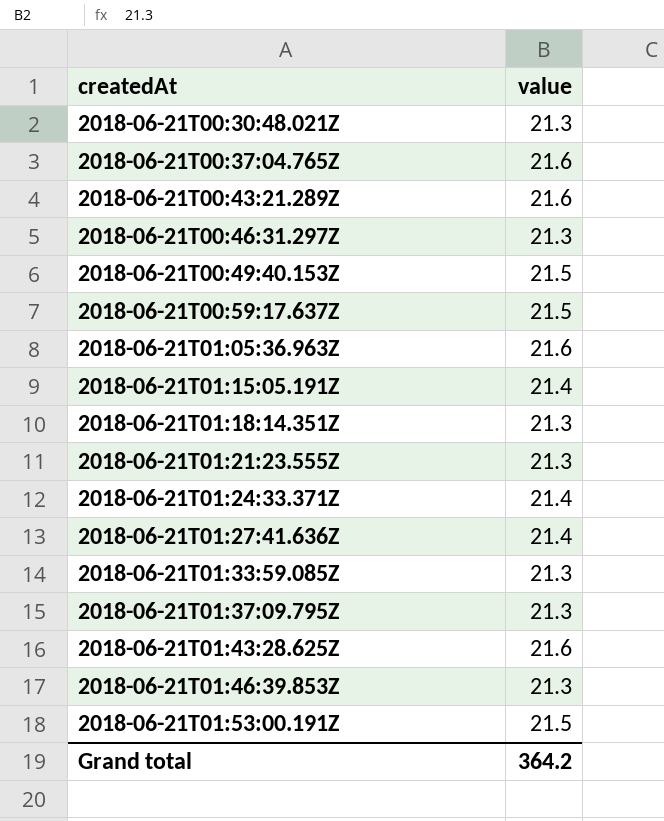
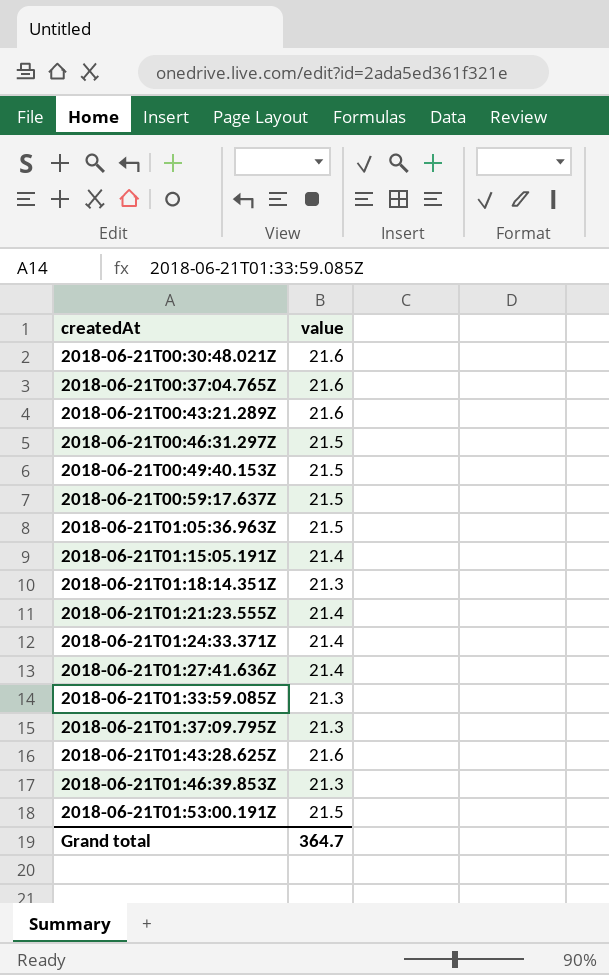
2018-06-21T00:30:48.021Z | value: 21.3 -> 21.6
2018-06-21T00:46:31.297Z | value: 21.3 -> 21.5
2018-06-21T01:05:36.963Z | value: 21.6 -> 21.5
2018-06-21T01:21:23.555Z | value: 21.3 -> 21.4
Grand total | value: 364.2 -> 364.7

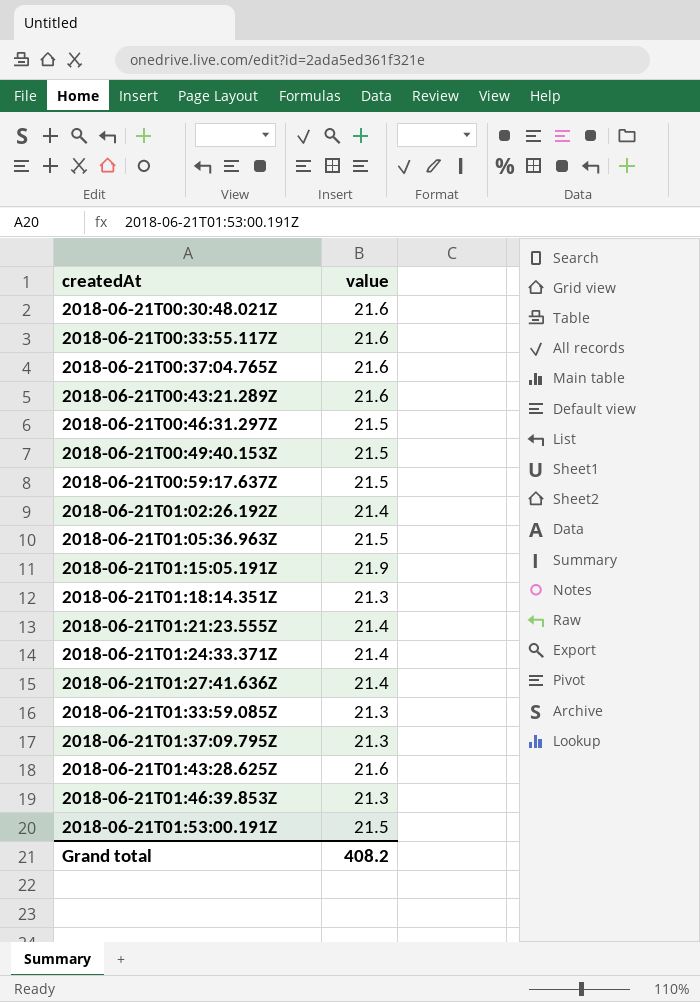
row 2018-06-21T00:33:55.117Z: none -> 21.6
row 2018-06-21T01:02:26.192Z: none -> 21.4
2018-06-21T01:15:05.191Z | value: 21.4 -> 21.9
Grand total | value: 364.7 -> 408.2

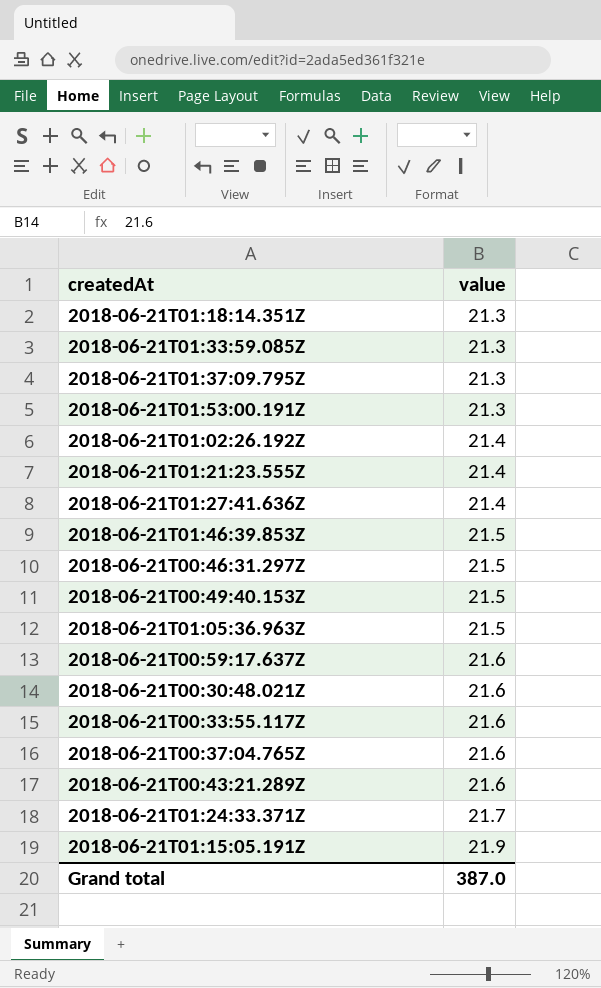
row order: createdAt ascending -> value ascending
row 2018-06-21T01:43:28.625Z: 21.6 -> none
2018-06-21T01:53:00.191Z | value: 21.5 -> 21.3
2018-06-21T01:46:39.853Z | value: 21.3 -> 21.5
2018-06-21T00:59:17.637Z | value: 21.5 -> 21.6
2018-06-21T01:24:33.371Z | value: 21.4 -> 21.7
Grand total | value: 408.2 -> 387.0

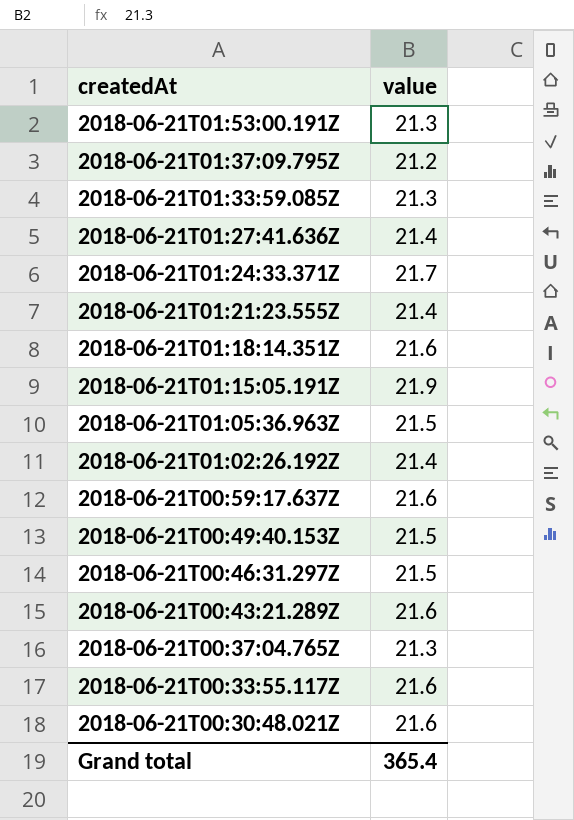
row order: value ascending -> createdAt descending
row 2018-06-21T01:46:39.853Z: 21.5 -> none
2018-06-21T01:37:09.795Z | value: 21.3 -> 21.2
2018-06-21T01:18:14.351Z | value: 21.3 -> 21.6
2018-06-21T00:37:04.765Z | value: 21.6 -> 21.3
Grand total | value: 387.0 -> 365.4

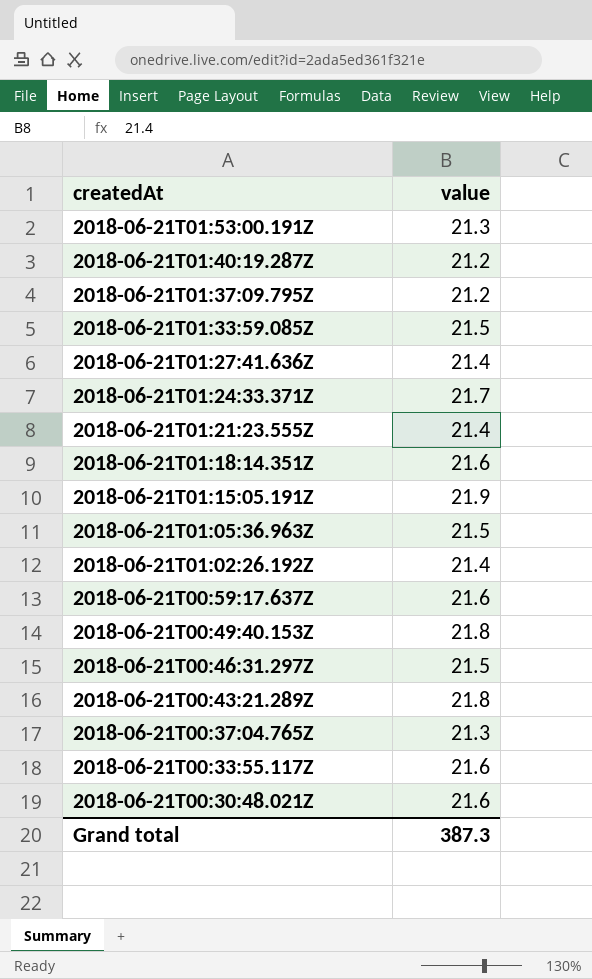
row 2018-06-21T01:40:19.287Z: none -> 21.2
2018-06-21T01:33:59.085Z | value: 21.3 -> 21.5
2018-06-21T00:49:40.153Z | value: 21.5 -> 21.8
2018-06-21T00:43:21.289Z | value: 21.6 -> 21.8
Grand total | value: 365.4 -> 387.3

